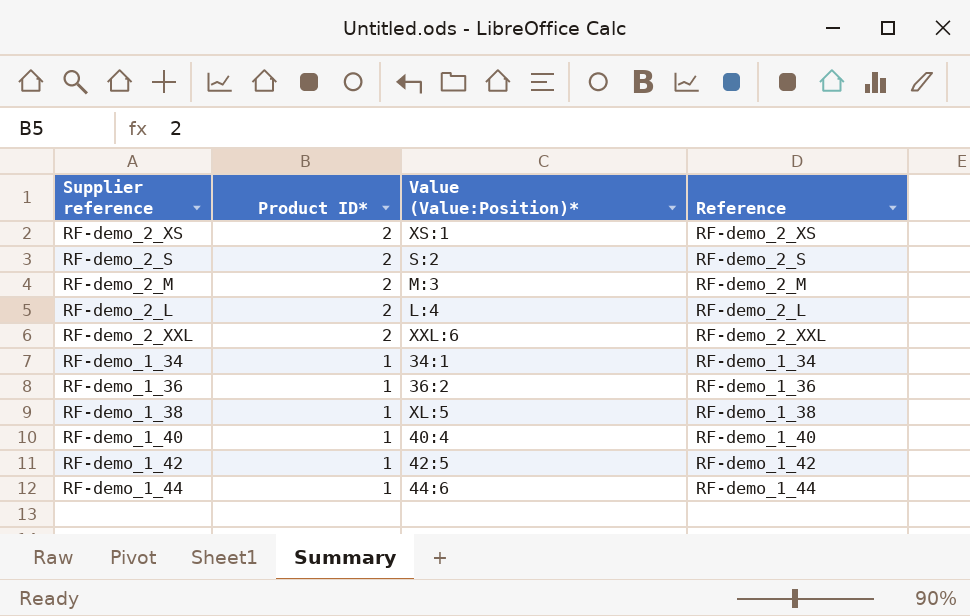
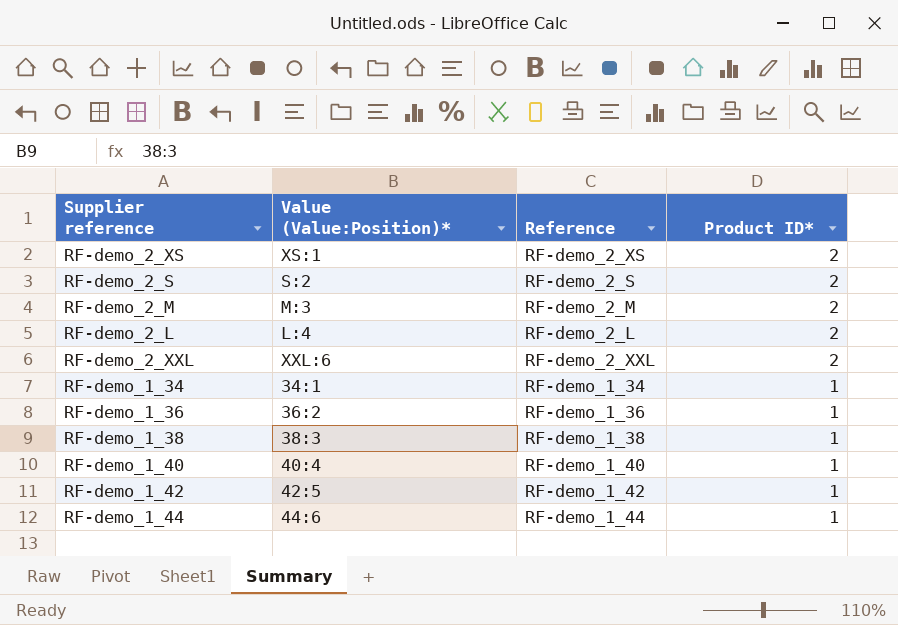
column Product ID* | position: 2 -> 4
RF-demo_1_38 | Value (Value:Position)*: XL:5 -> 38:3

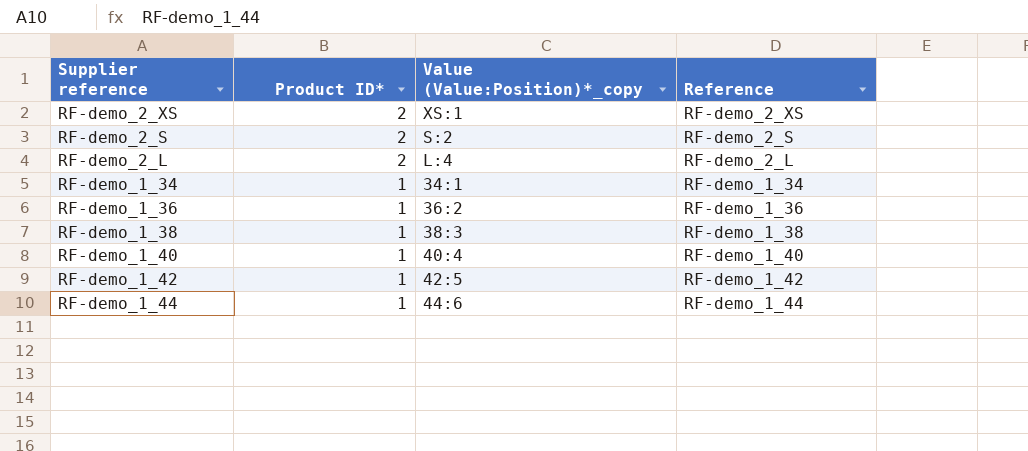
column Product ID* | position: 4 -> 2
column name: Value (Value:Position)* -> Value (Value:Position)*_copy
row RF-demo_2_M: M:3 | RF-demo_2_M | 2 -> none
row RF-demo_2_XXL: XXL:6 | RF-demo_2_XXL | 2 -> none

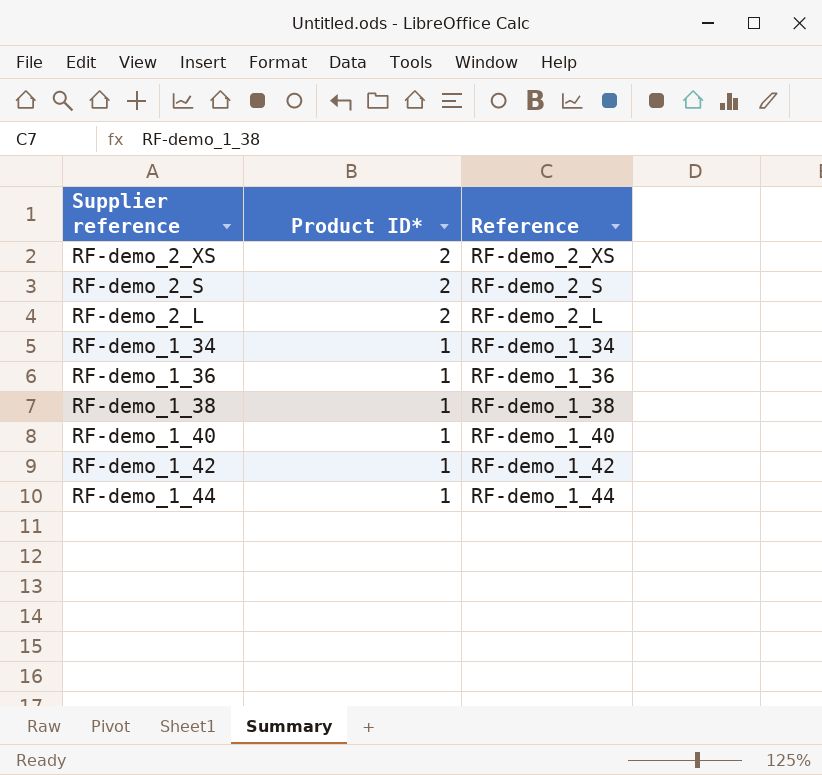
column Value (Value:Position)*_copy | position: 3 -> none

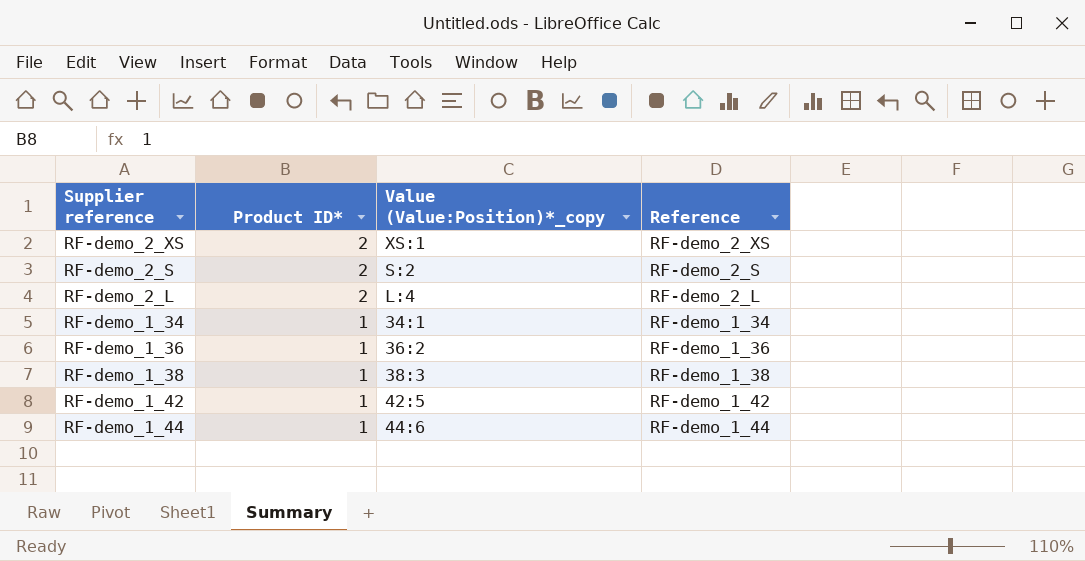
column Value (Value:Position)*_copy | position: none -> 3
row RF-demo_1_40: 1 | RF-demo_1_40 -> none

